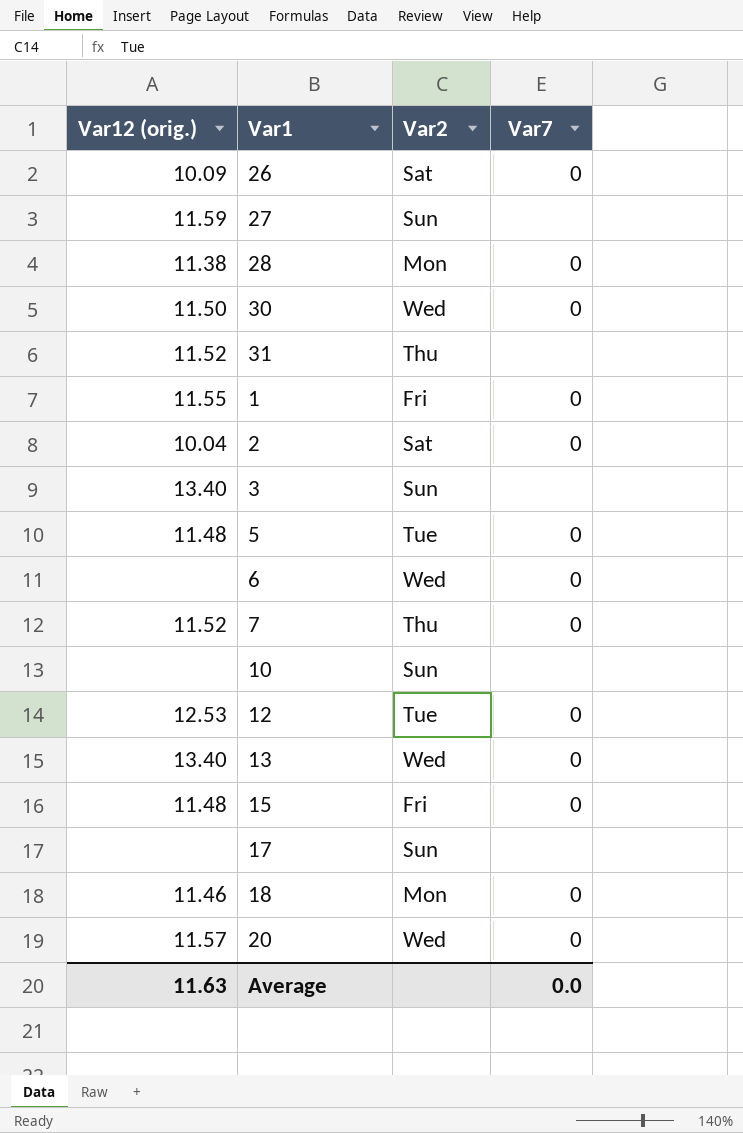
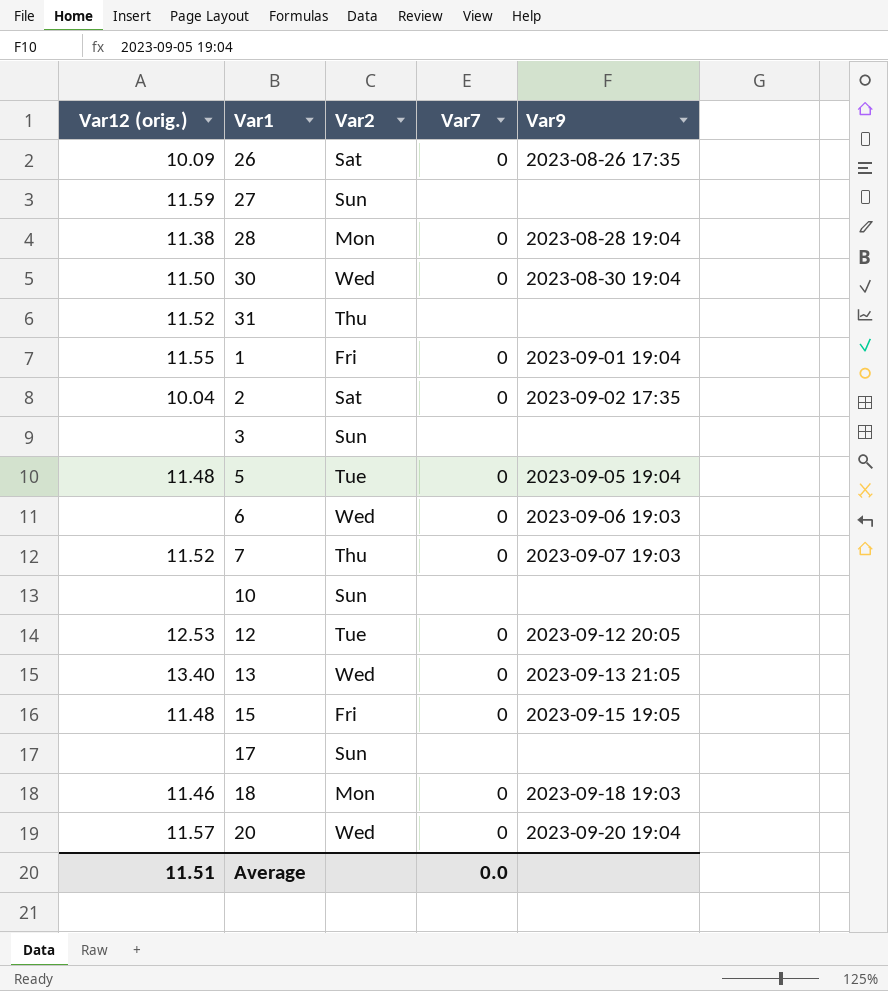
column Var9 | position: none -> 5
3 | Var12 (orig.): 13.40 -> none
Average | Var12 (orig.): 11.63 -> 11.51

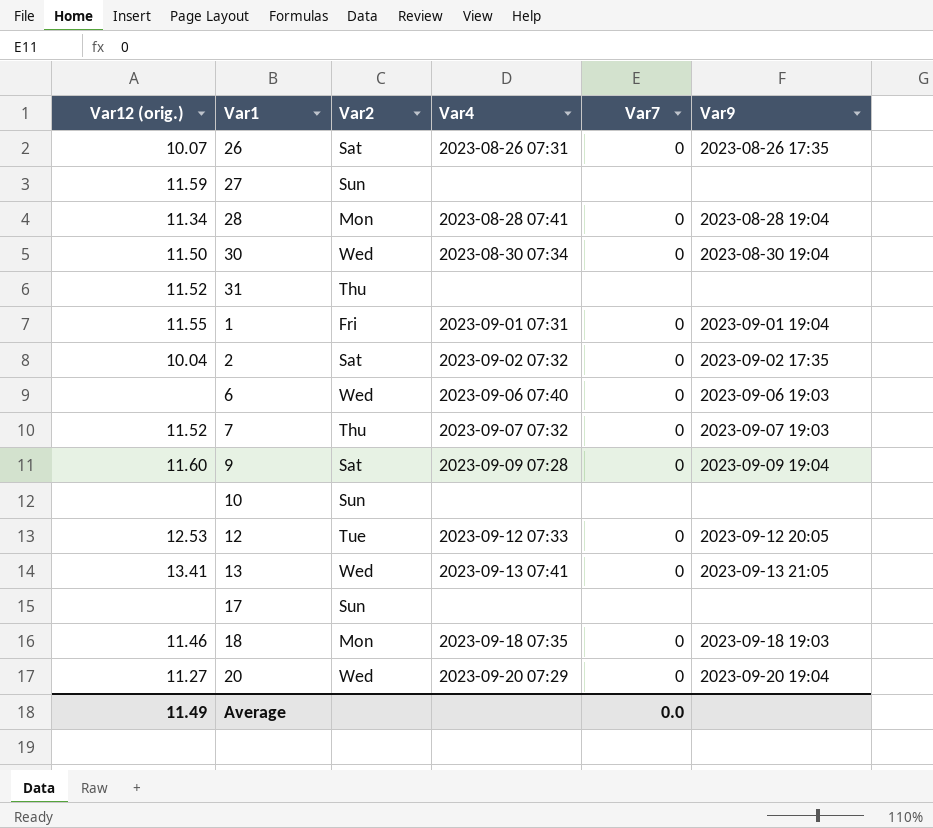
column Var4 | position: none -> 4
row 3: none | Sun | none | none -> none
row 5: 11.48 | Tue | 0 | 2023-09-05 19:04 -> none
row 15: 11.48 | Fri | 0 | 2023-09-15 19:05 -> none
26 | Var12 (orig.): 10.09 -> 10.07
28 | Var12 (orig.): 11.38 -> 11.34
row 9: none -> 11.60 | Sat | 2023-09-09 07:28 | 0 | 2023-09-09 19:04
13 | Var12 (orig.): 13.40 -> 13.41
20 | Var12 (orig.): 11.57 -> 11.27
Average | Var12 (orig.): 11.51 -> 11.49

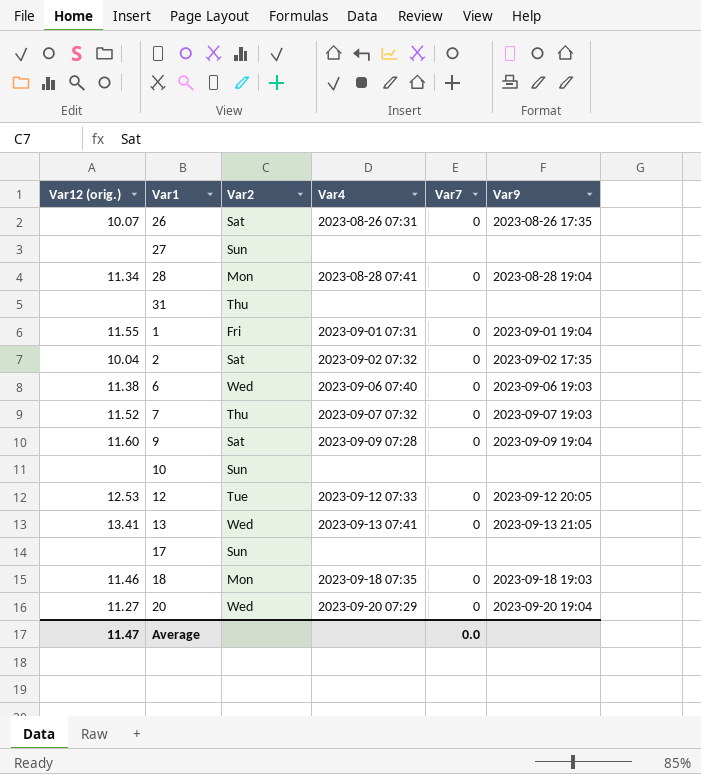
row 30: 11.50 | Wed | 2023-08-30 07:34 | 0 | 2023-08-30 19:04 -> none
27 | Var12 (orig.): 11.59 -> none
31 | Var12 (orig.): 11.52 -> none
6 | Var12 (orig.): none -> 11.38
Average | Var12 (orig.): 11.49 -> 11.47

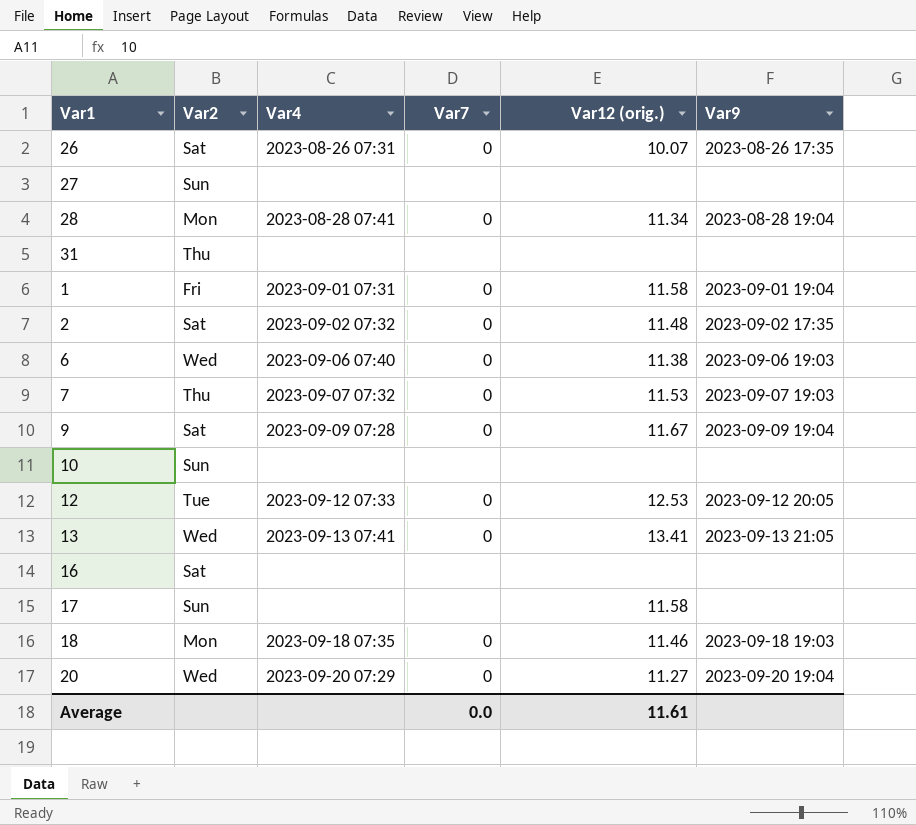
column Var12 (orig.) | position: 1 -> 5
1 | Var12 (orig.): 11.55 -> 11.58
2 | Var12 (orig.): 10.04 -> 11.48
7 | Var12 (orig.): 11.52 -> 11.53
9 | Var12 (orig.): 11.60 -> 11.67
row 16: none -> Sat | none | none | none | none
17 | Var12 (orig.): none -> 11.58
Average | Var12 (orig.): 11.47 -> 11.61

